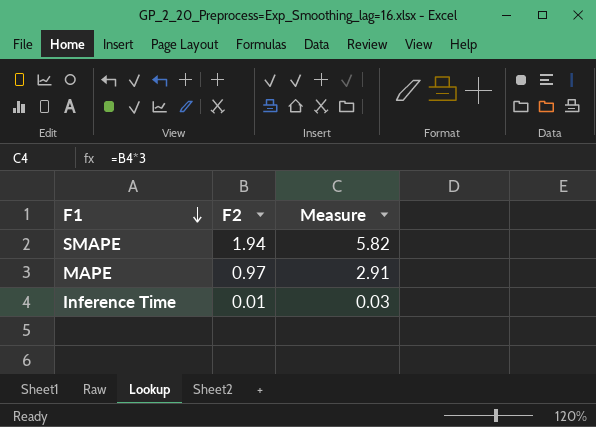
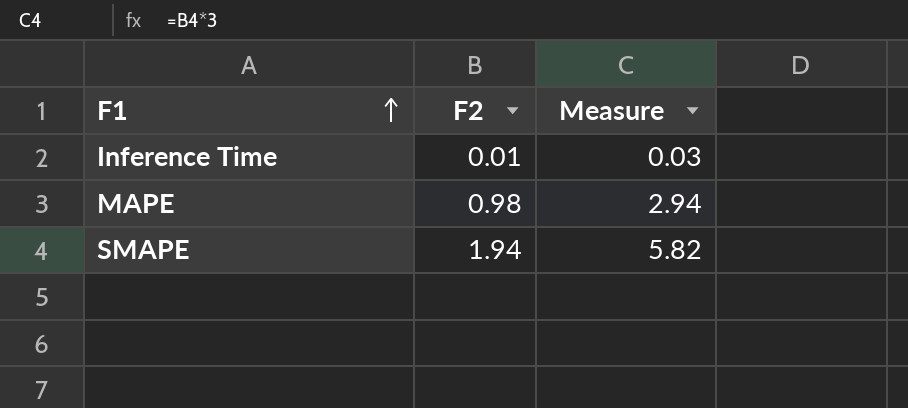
row order: F1 descending -> F1 ascending
MAPE | F2: 0.97 -> 0.98
MAPE | Measure: 2.91 -> 2.94

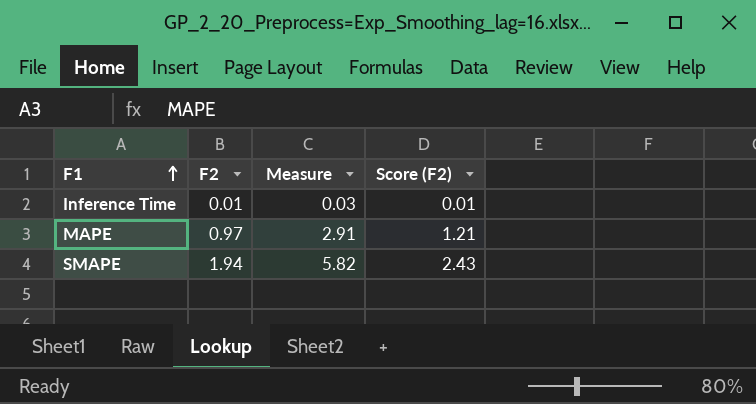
column Score (F2) | formula: none -> [F2] * 1.25
MAPE | F2: 0.98 -> 0.97
MAPE | Measure: 2.94 -> 2.91

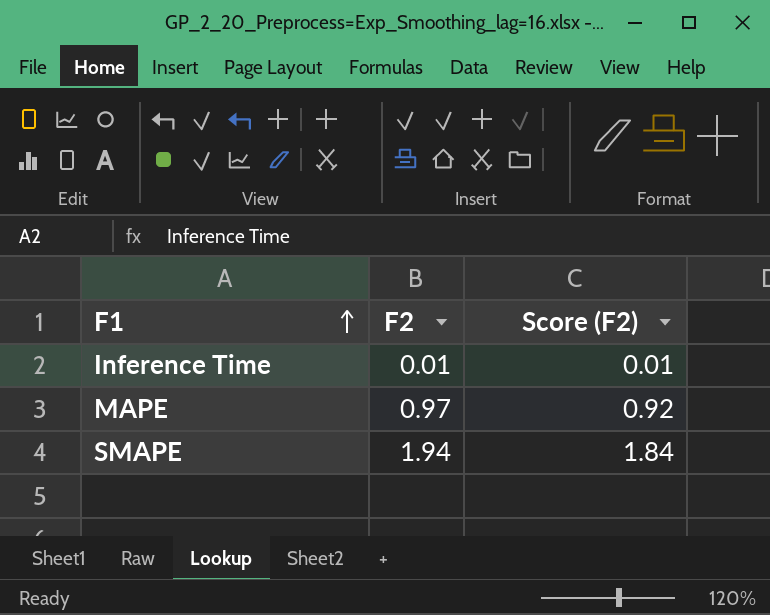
column Measure | formula: [F2] * 3 -> none
column Score (F2) | formula: [F2] * 1.25 -> [F2] * 0.95

